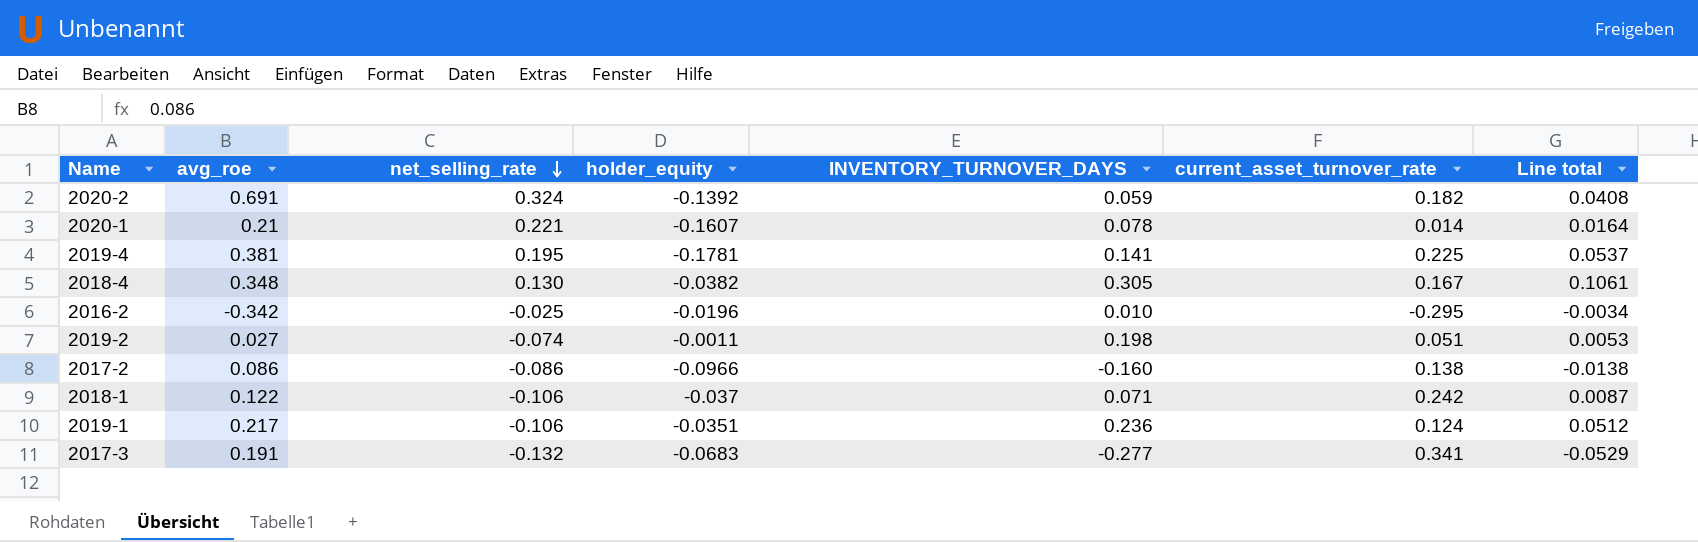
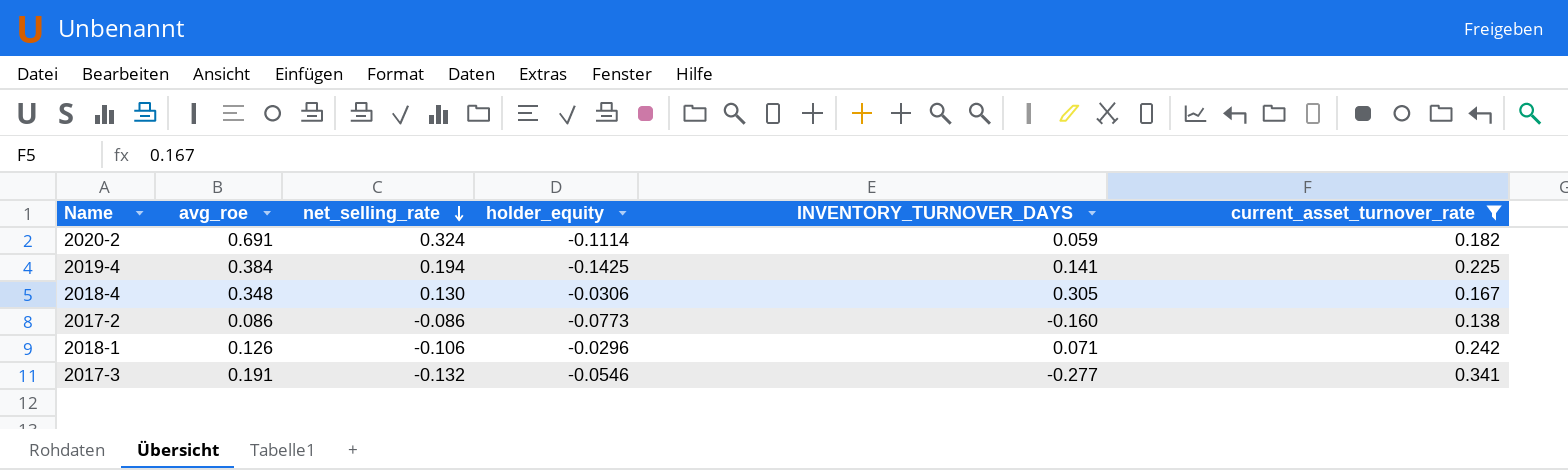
filter: none -> current_asset_turnover_rate >= 0.138
column Line total | formula: [avg_roe] * [INVENTORY_TURNOVER_DAYS] -> none
2020-2 | holder_equity: -0.1392 -> -0.1114
2019-4 | avg_roe: 0.381 -> 0.384
2019-4 | net_selling_rate: 0.195 -> 0.194
2019-4 | holder_equity: -0.1781 -> -0.1425
2018-4 | holder_equity: -0.0382 -> -0.0306
2017-2 | holder_equity: -0.0966 -> -0.0773
2018-1 | avg_roe: 0.122 -> 0.126
2018-1 | holder_equity: -0.037 -> -0.0296
2017-3 | holder_equity: -0.0683 -> -0.0546

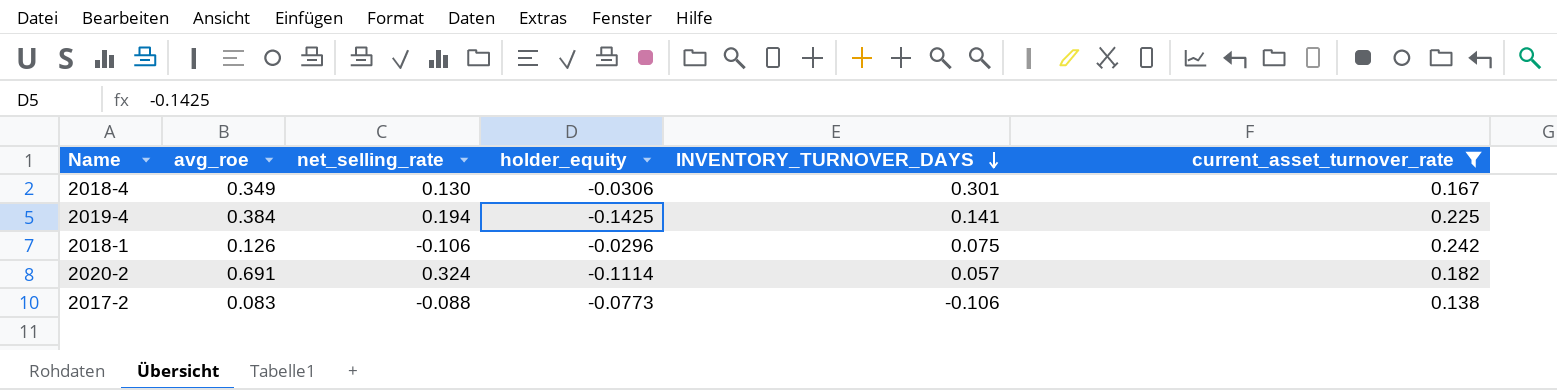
row order: net_selling_rate descending -> INVENTORY_TURNOVER_DAYS descending
row 2017-3: 0.191 | -0.132 | -0.0546 | -0.277 | 0.341 -> none
2018-4 | avg_roe: 0.348 -> 0.349
2018-4 | INVENTORY_TURNOVER_DAYS: 0.305 -> 0.301
2018-1 | INVENTORY_TURNOVER_DAYS: 0.071 -> 0.075
2020-2 | INVENTORY_TURNOVER_DAYS: 0.059 -> 0.057
2017-2 | avg_roe: 0.086 -> 0.083
2017-2 | net_selling_rate: -0.086 -> -0.088
2017-2 | INVENTORY_TURNOVER_DAYS: -0.160 -> -0.106

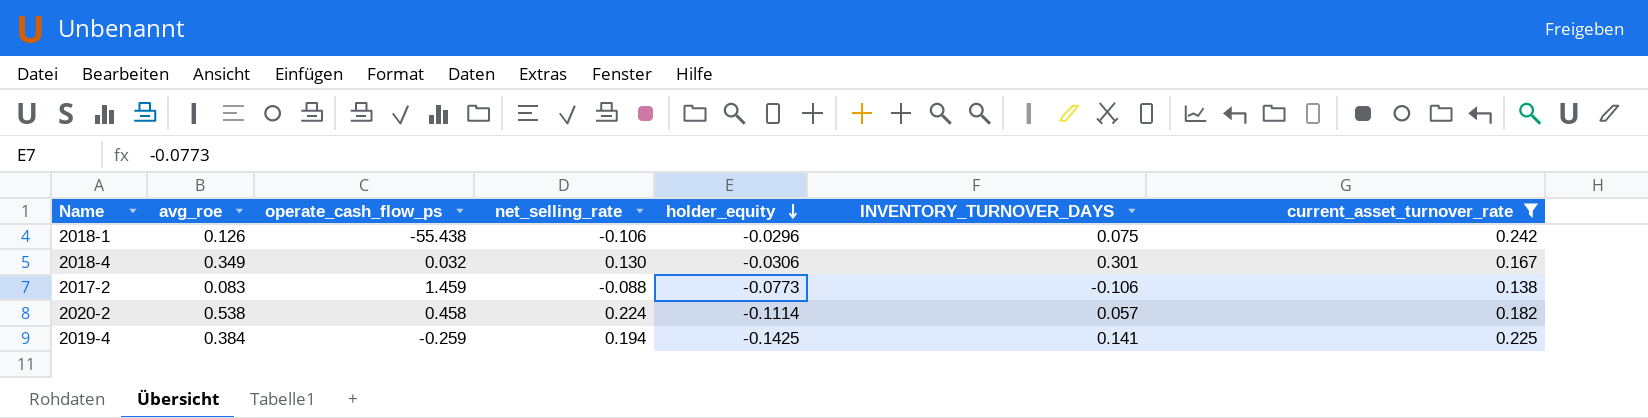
row order: INVENTORY_TURNOVER_DAYS descending -> holder_equity descending
column operate_cash_flow_ps | position: none -> 3
2020-2 | avg_roe: 0.691 -> 0.538
2020-2 | net_selling_rate: 0.324 -> 0.224

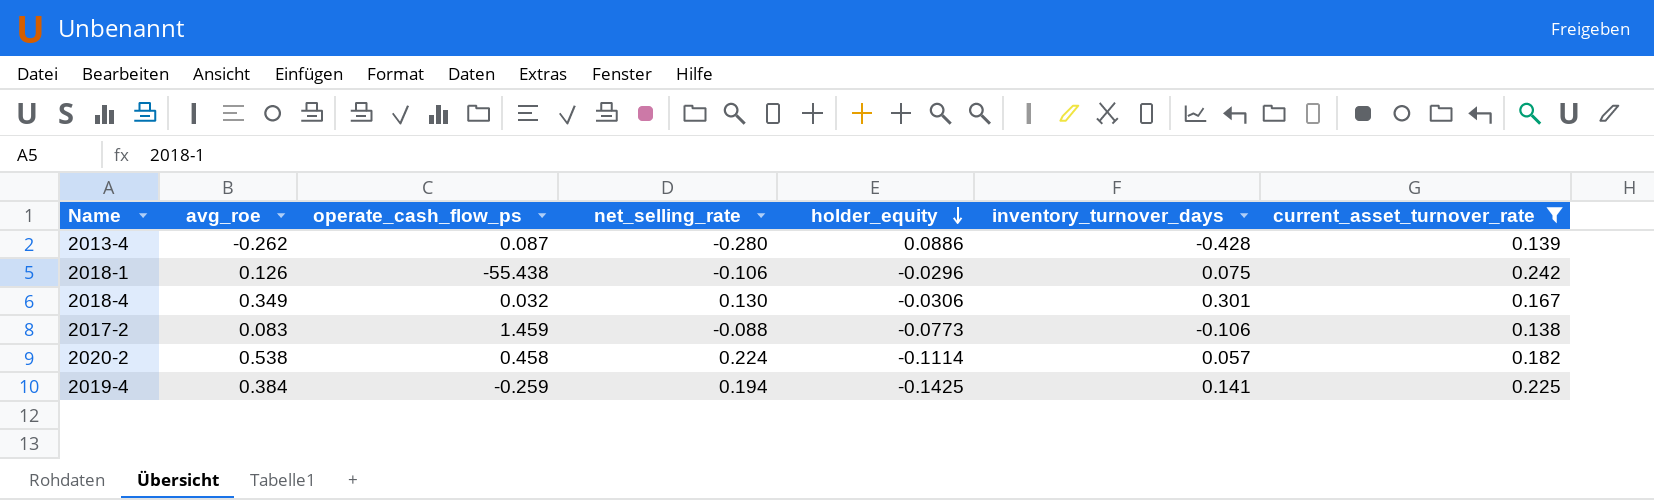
column name: INVENTORY_TURNOVER_DAYS -> inventory_turnover_days
row 2013-4: none -> -0.262 | 0.087 | -0.280 | 0.0886 | -0.428 | 0.139

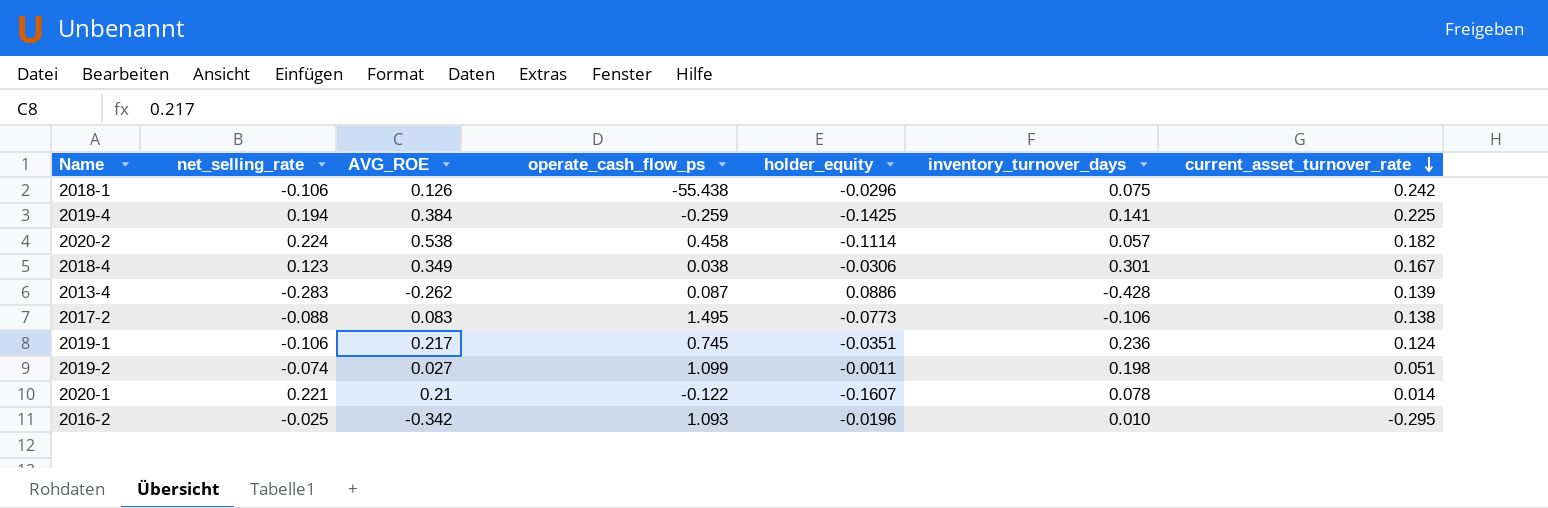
filter: current_asset_turnover_rate >= 0.138 -> none
row order: holder_equity descending -> current_asset_turnover_rate descending
column net_selling_rate | position: 4 -> 2
column name: avg_roe -> AVG_ROE
2018-4 | net_selling_rate: 0.130 -> 0.123
2018-4 | operate_cash_flow_ps: 0.032 -> 0.038
2013-4 | net_selling_rate: -0.280 -> -0.283
2017-2 | operate_cash_flow_ps: 1.459 -> 1.495

